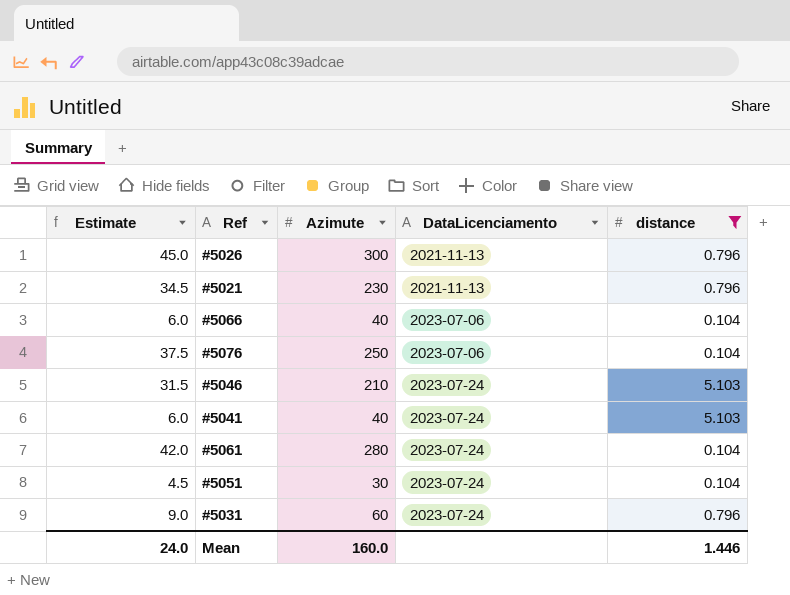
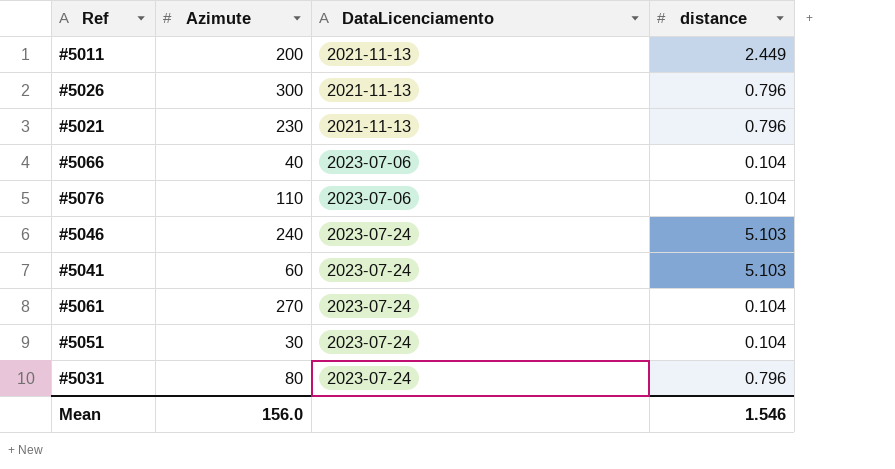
filter: distance != 2.449 -> none
column Estimate | formula: [Azimute] * 0.15 -> none
#5076 | Azimute: 250 -> 110
#5046 | Azimute: 210 -> 240
#5041 | Azimute: 40 -> 60
#5061 | Azimute: 280 -> 270
#5031 | Azimute: 60 -> 80
Mean | Azimute: 160.0 -> 156.0
Mean | distance: 1.446 -> 1.546

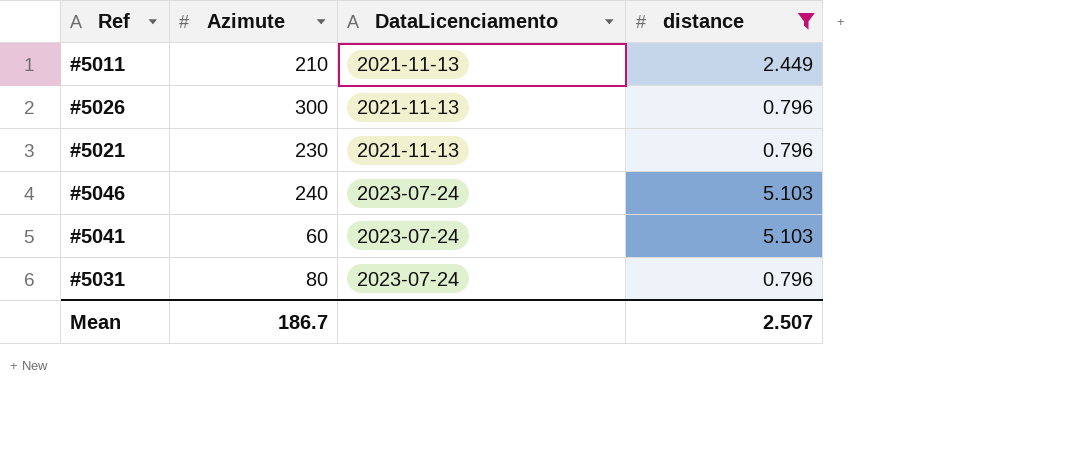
filter: none -> distance != 0.104
#5011 | Azimute: 200 -> 210
Mean | Azimute: 156.0 -> 186.7
Mean | distance: 1.546 -> 2.507

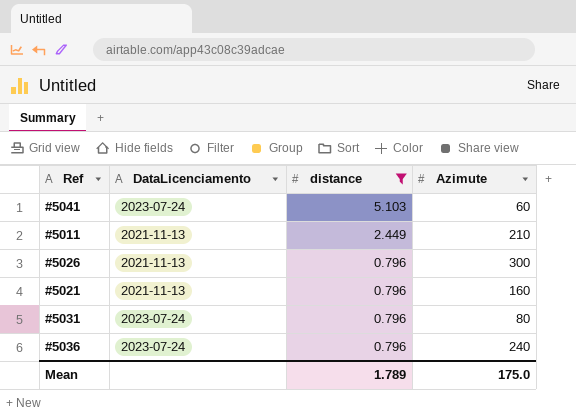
row order: DataLicenciamento ascending -> distance descending
column Azimute | position: 2 -> 4
row #5046: 240 | 2023-07-24 | 5.103 -> none
#5021 | Azimute: 230 -> 160
row #5036: none -> 2023-07-24 | 0.796 | 240
Mean | distance: 2.507 -> 1.789
Mean | Azimute: 186.7 -> 175.0

